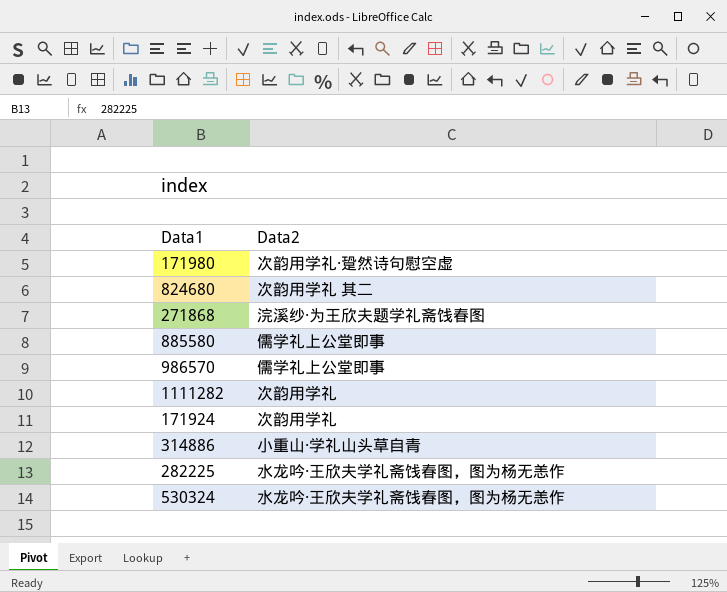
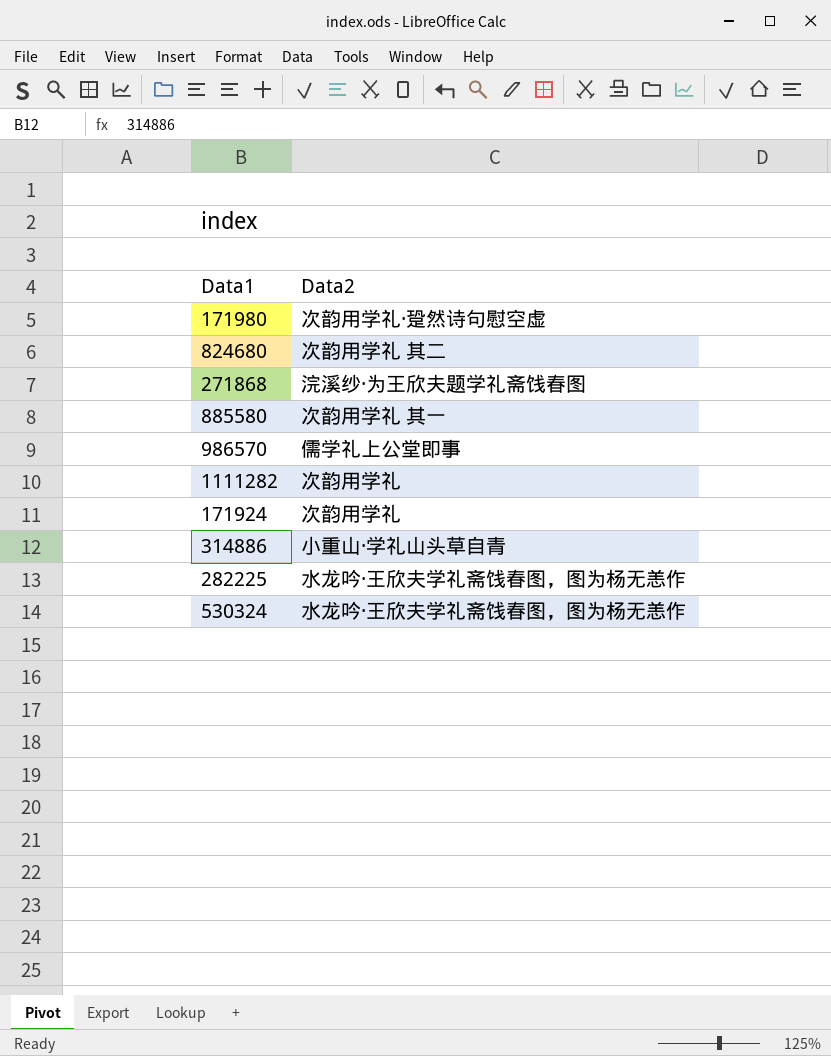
885580 | Data2: 儒学礼上公堂即事 -> 次韵用学礼 其一

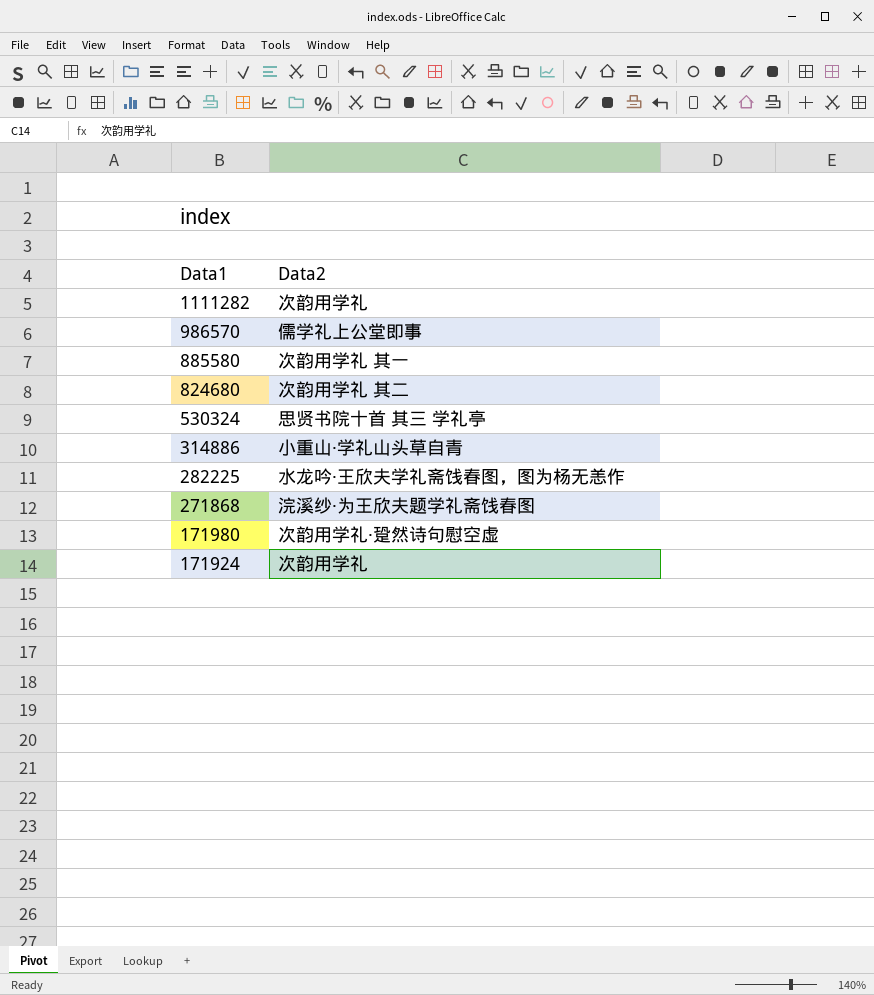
row order: none -> Data1 descending
530324 | Data2: 水龙吟·王欣夫学礼斋饯春图，图为杨无恙作 -> 思贤书院十首 其三 学礼亭

